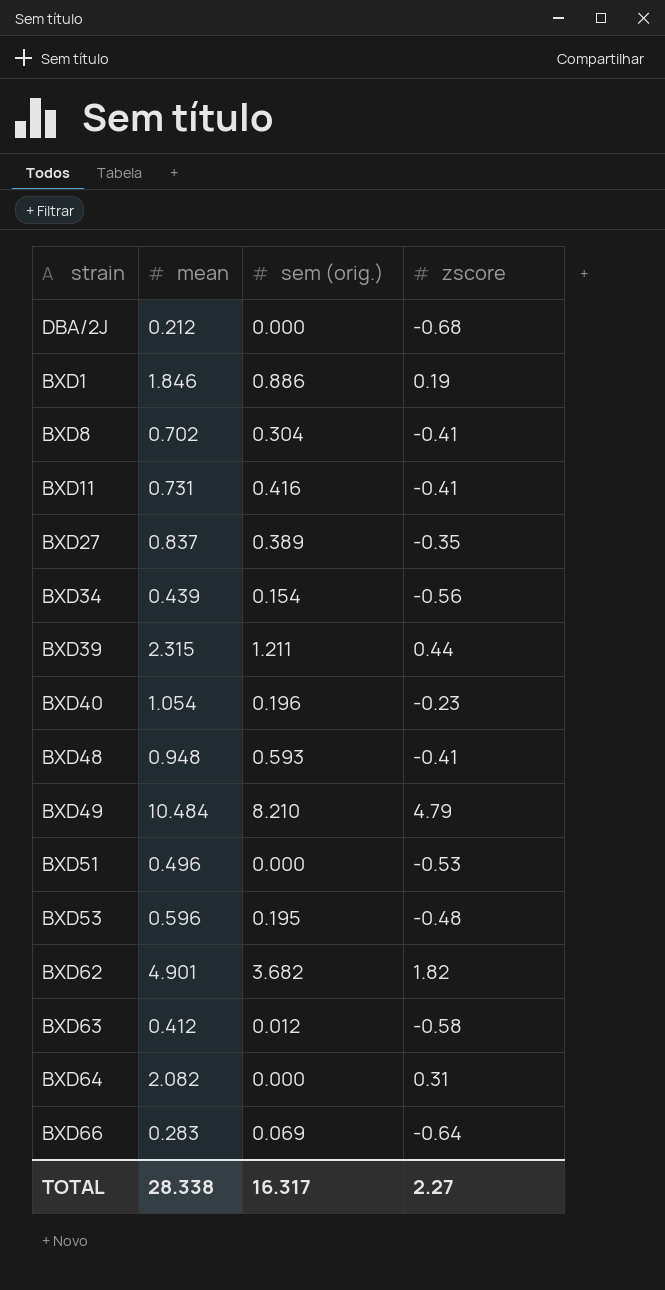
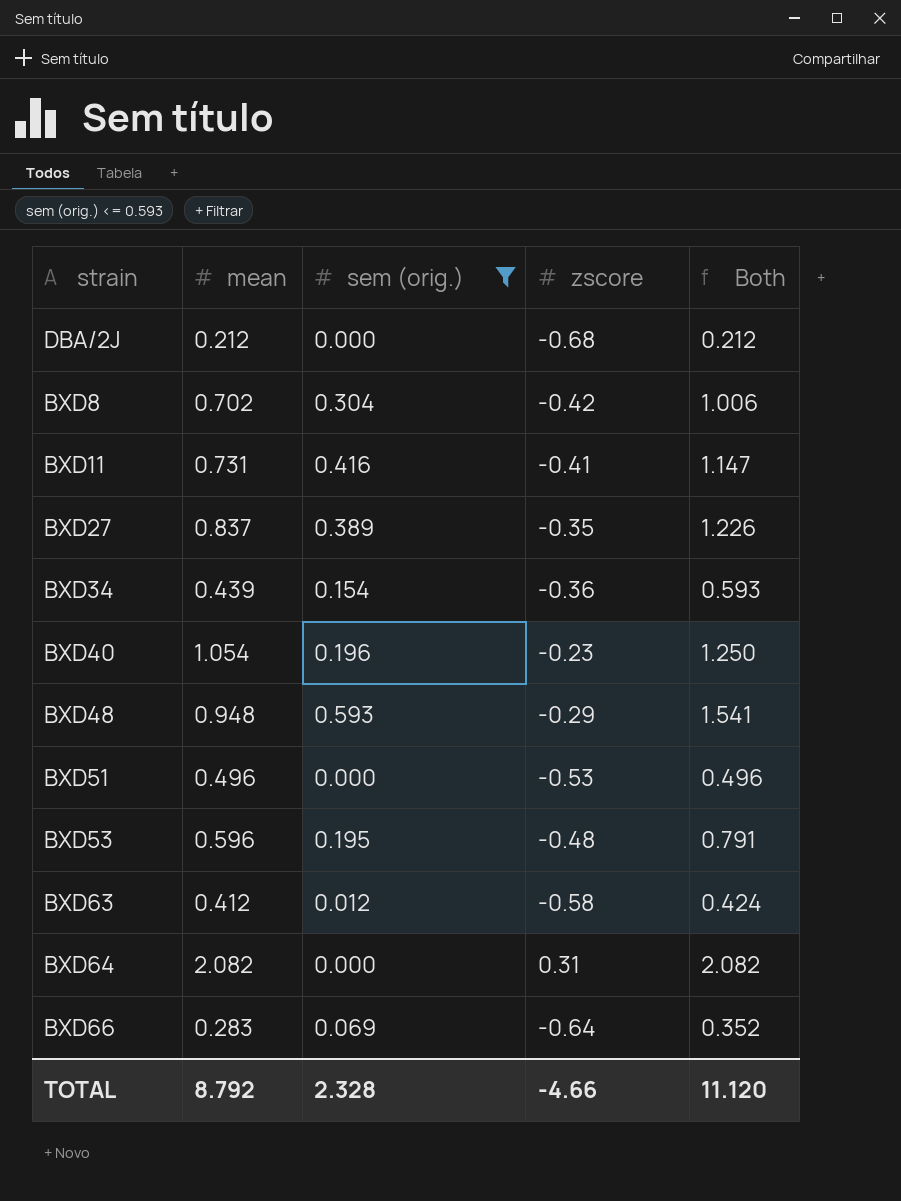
filter: none -> sem (orig.) <= 0.593
column Both | formula: none -> [mean] + [sem (orig.)]
BXD8 | zscore: -0.41 -> -0.42
BXD34 | zscore: -0.56 -> -0.36
BXD48 | zscore: -0.41 -> -0.29
TOTAL | mean: 28.338 -> 8.792
TOTAL | sem (orig.): 16.317 -> 2.328
TOTAL | zscore: 2.27 -> -4.66

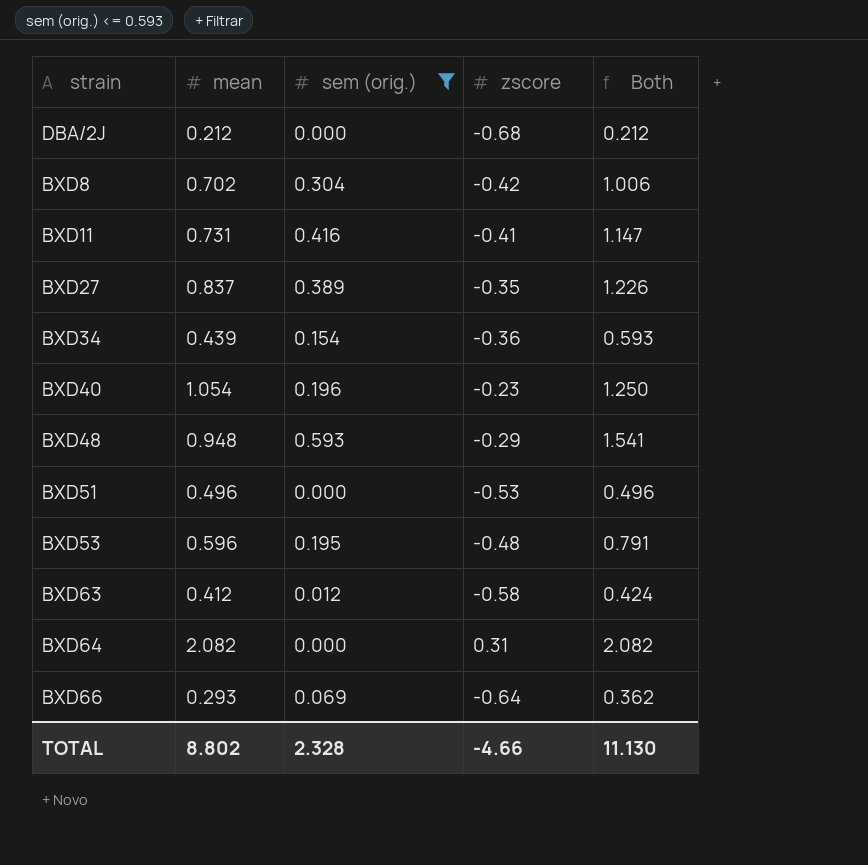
BXD66 | mean: 0.283 -> 0.293
BXD66 | Both: 0.352 -> 0.362
TOTAL | mean: 8.792 -> 8.802
TOTAL | Both: 11.120 -> 11.130

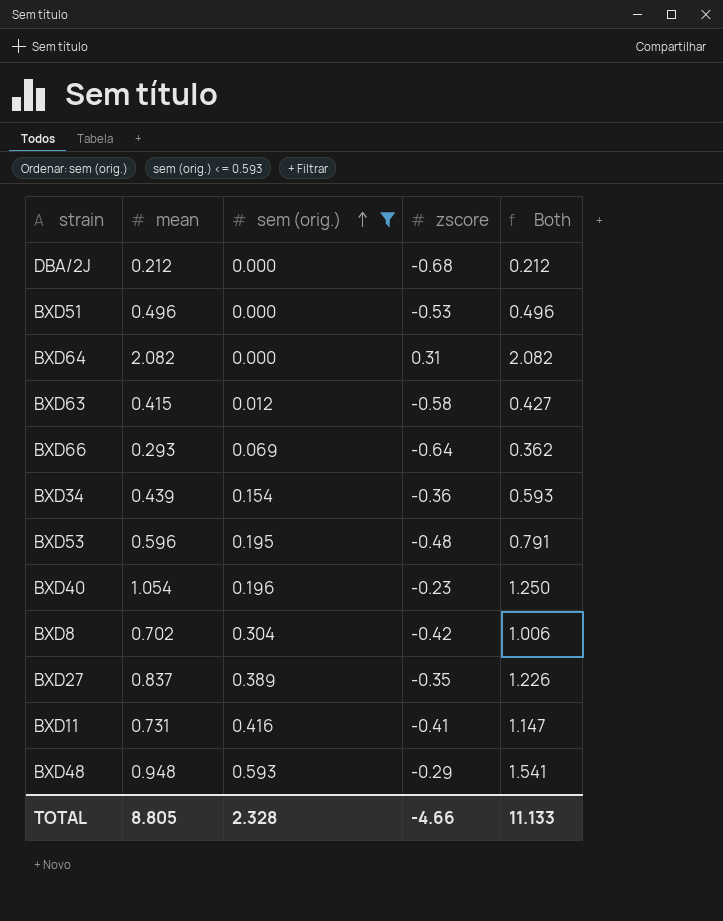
row order: none -> sem (orig.) ascending
BXD63 | mean: 0.412 -> 0.415
BXD63 | Both: 0.424 -> 0.427
TOTAL | mean: 8.802 -> 8.805
TOTAL | Both: 11.130 -> 11.133

